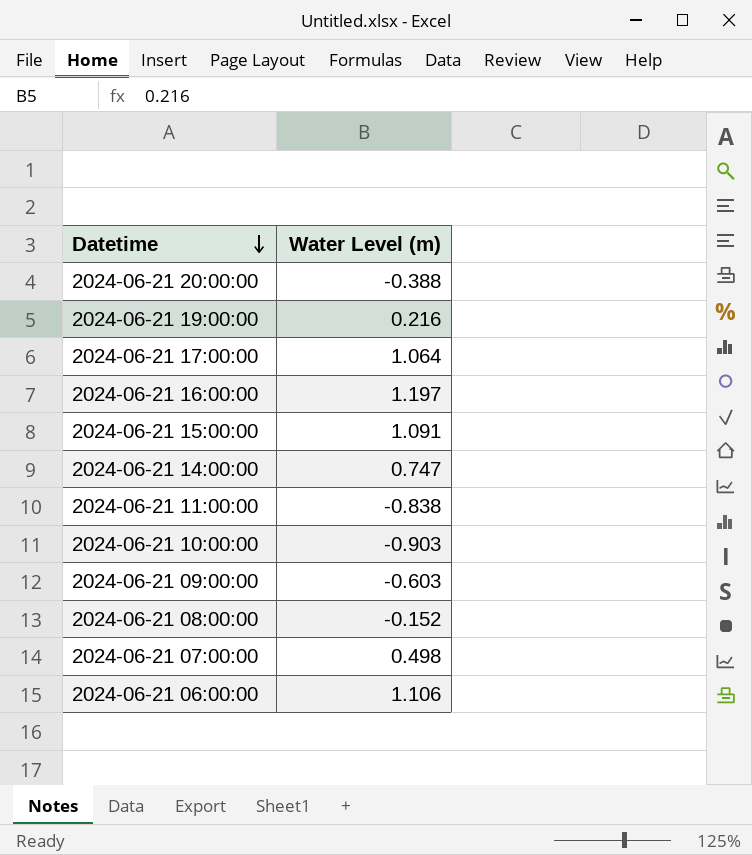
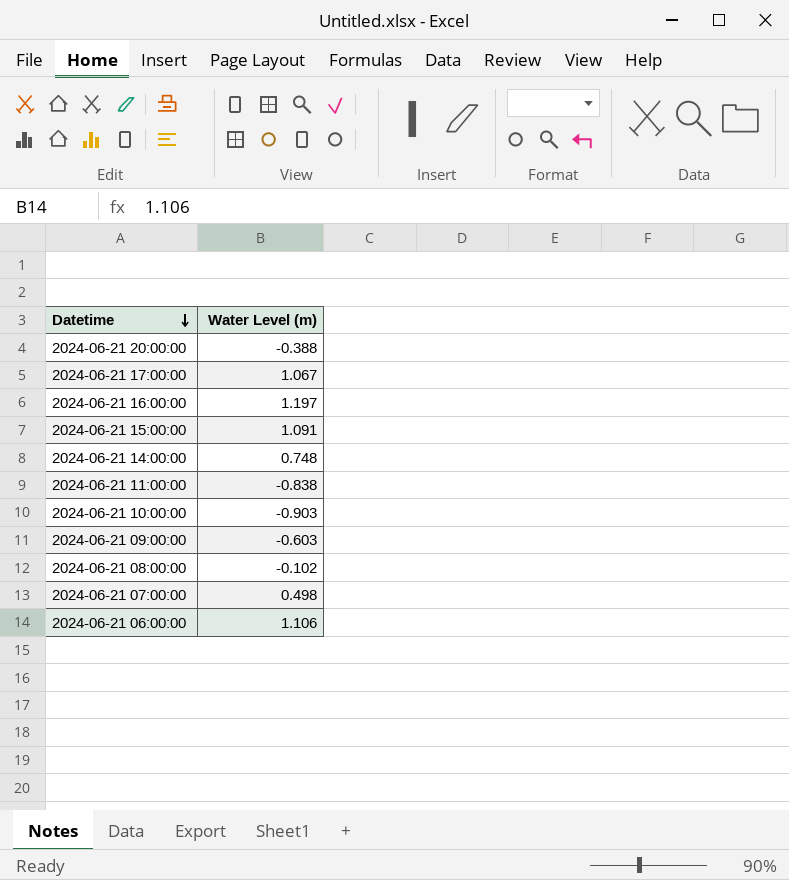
row 2024-06-21 19:00:00: 0.216 -> none
2024-06-21 17:00:00 | Water Level (m): 1.064 -> 1.067
2024-06-21 14:00:00 | Water Level (m): 0.747 -> 0.748
2024-06-21 08:00:00 | Water Level (m): -0.152 -> -0.102

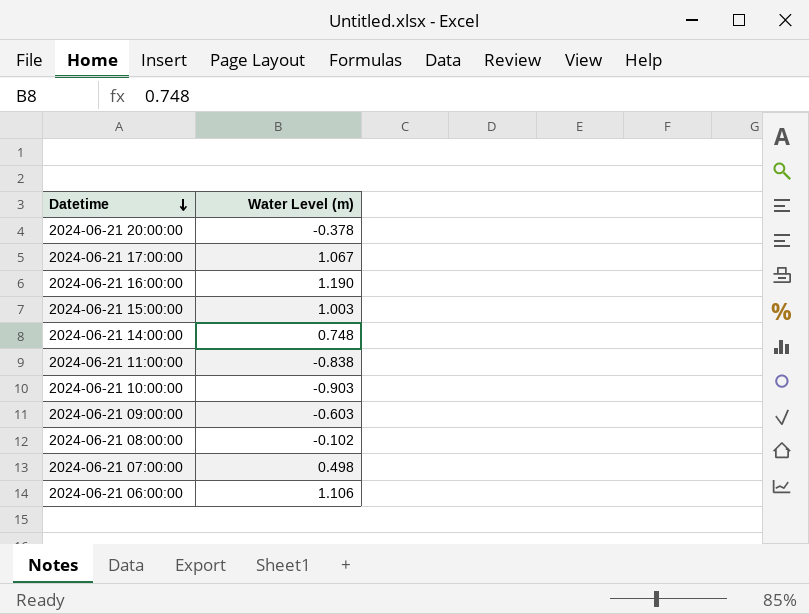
2024-06-21 20:00:00 | Water Level (m): -0.388 -> -0.378
2024-06-21 16:00:00 | Water Level (m): 1.197 -> 1.190
2024-06-21 15:00:00 | Water Level (m): 1.091 -> 1.003

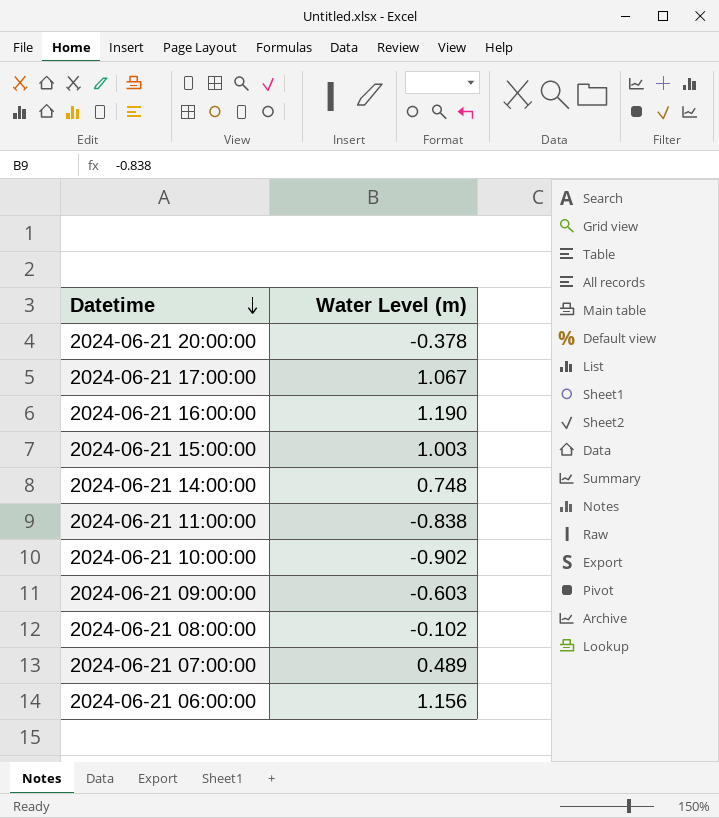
2024-06-21 10:00:00 | Water Level (m): -0.903 -> -0.902
2024-06-21 07:00:00 | Water Level (m): 0.498 -> 0.489
2024-06-21 06:00:00 | Water Level (m): 1.106 -> 1.156

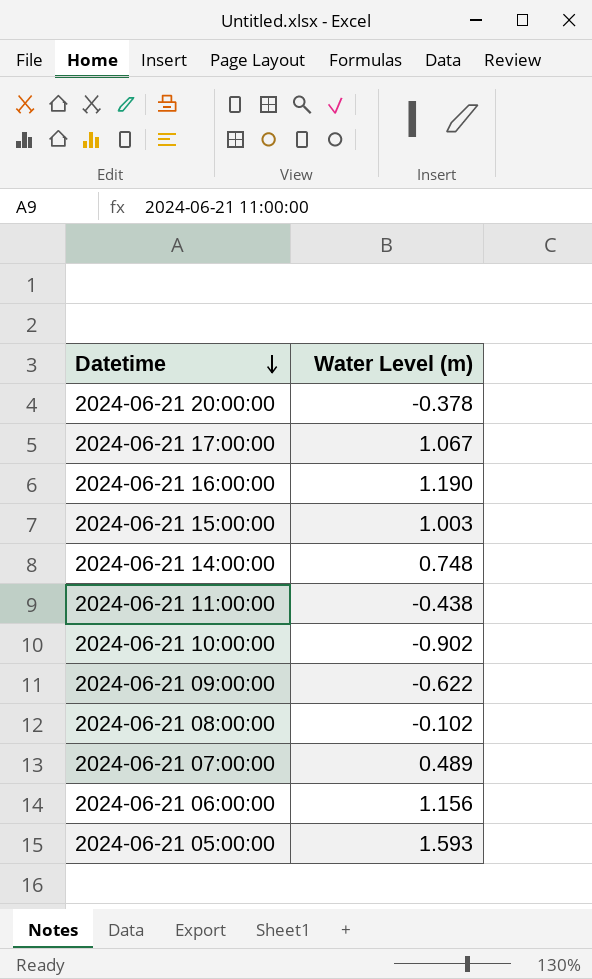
2024-06-21 11:00:00 | Water Level (m): -0.838 -> -0.438
2024-06-21 09:00:00 | Water Level (m): -0.603 -> -0.622
row 2024-06-21 05:00:00: none -> 1.593

